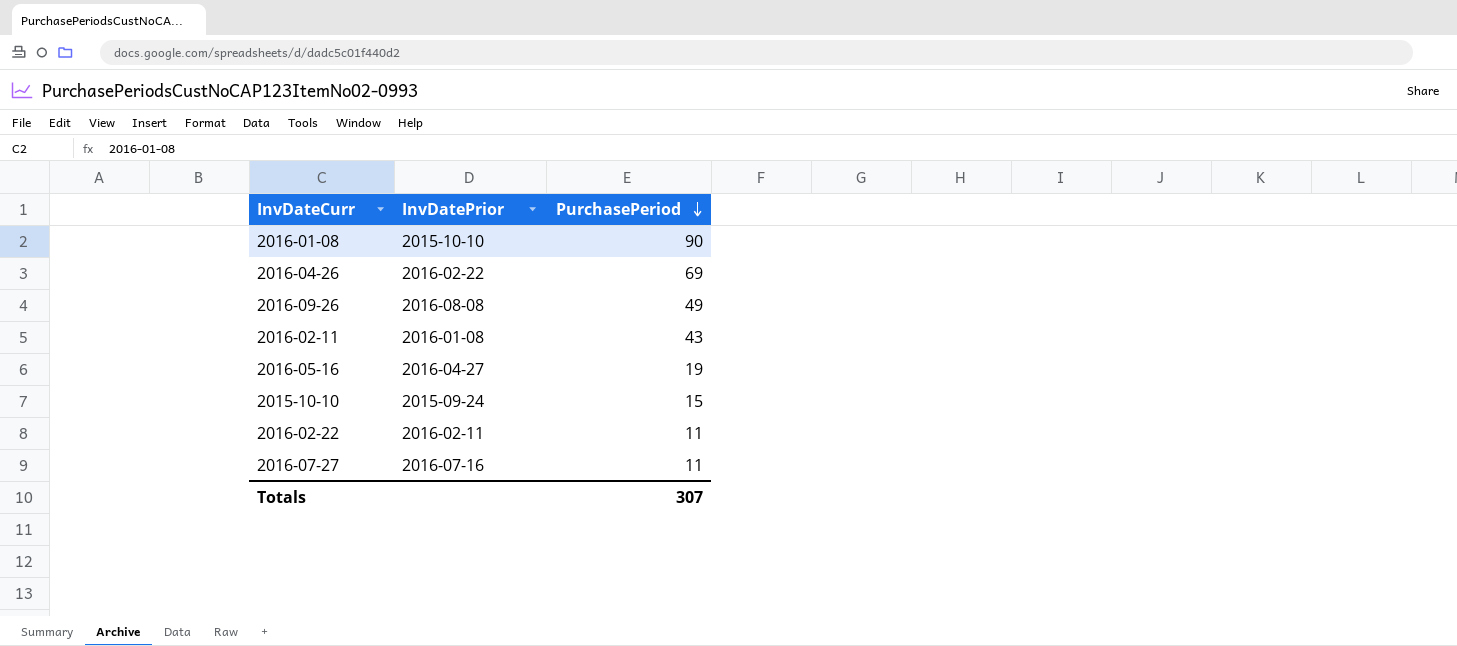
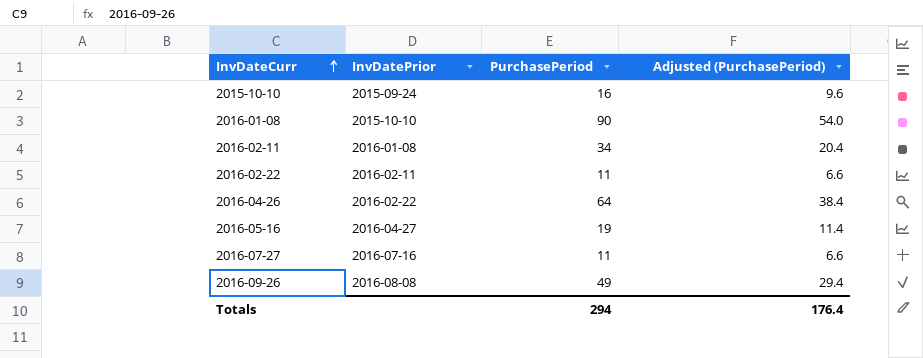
row order: PurchasePeriod descending -> InvDateCurr ascending
column Adjusted (PurchasePeriod) | formula: none -> [PurchasePeriod] * 0.6
2015-10-10 | PurchasePeriod: 15 -> 16
2016-02-11 | PurchasePeriod: 43 -> 34
2016-04-26 | PurchasePeriod: 69 -> 64
Totals | PurchasePeriod: 307 -> 294

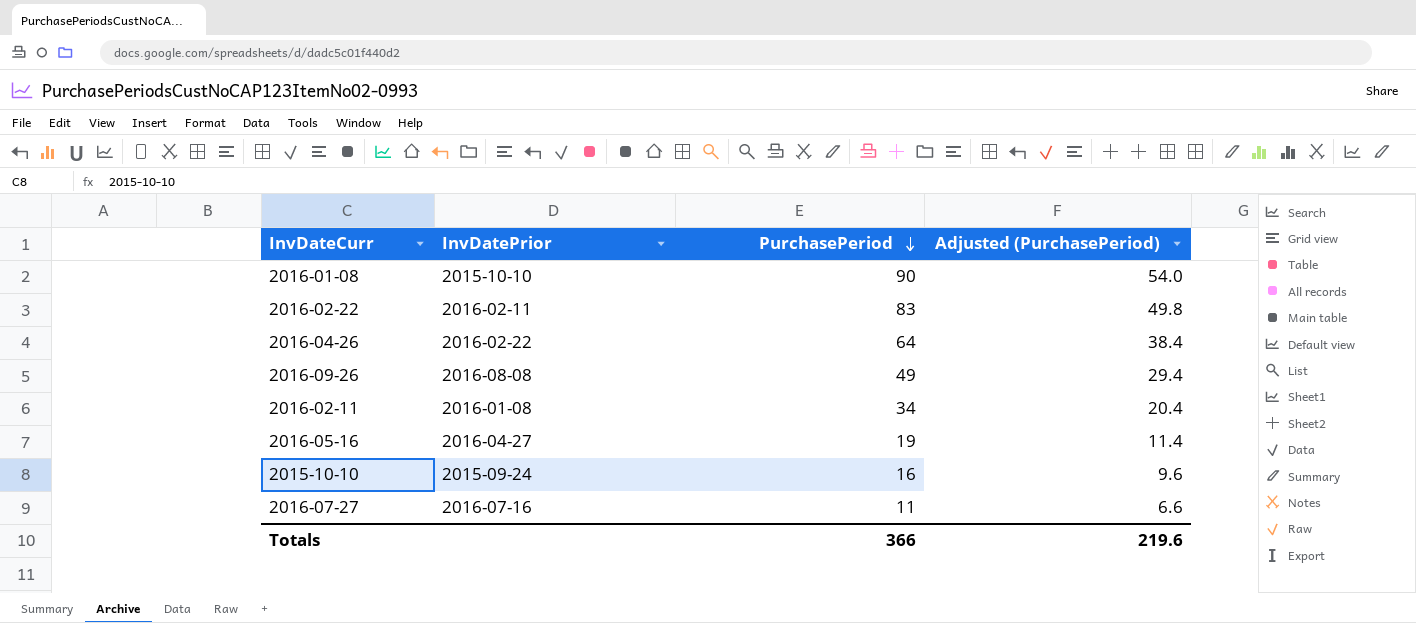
row order: InvDateCurr ascending -> PurchasePeriod descending
2016-02-22 | PurchasePeriod: 11 -> 83
2016-02-22 | Adjusted (PurchasePeriod): 6.6 -> 49.8
Totals | PurchasePeriod: 294 -> 366
Totals | Adjusted (PurchasePeriod): 176.4 -> 219.6

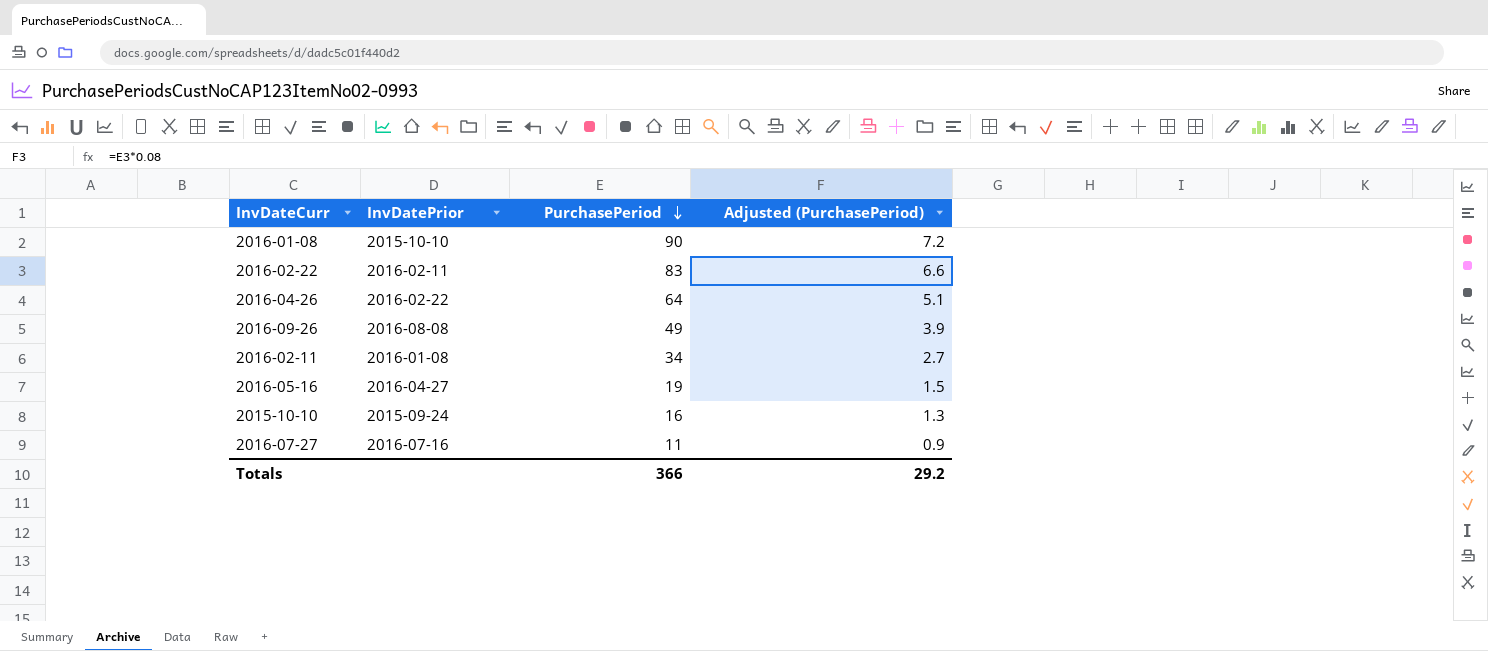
column Adjusted (PurchasePeriod) | formula: [PurchasePeriod] * 0.6 -> [PurchasePeriod] * 0.08
Totals | Adjusted (PurchasePeriod): 219.6 -> 29.2

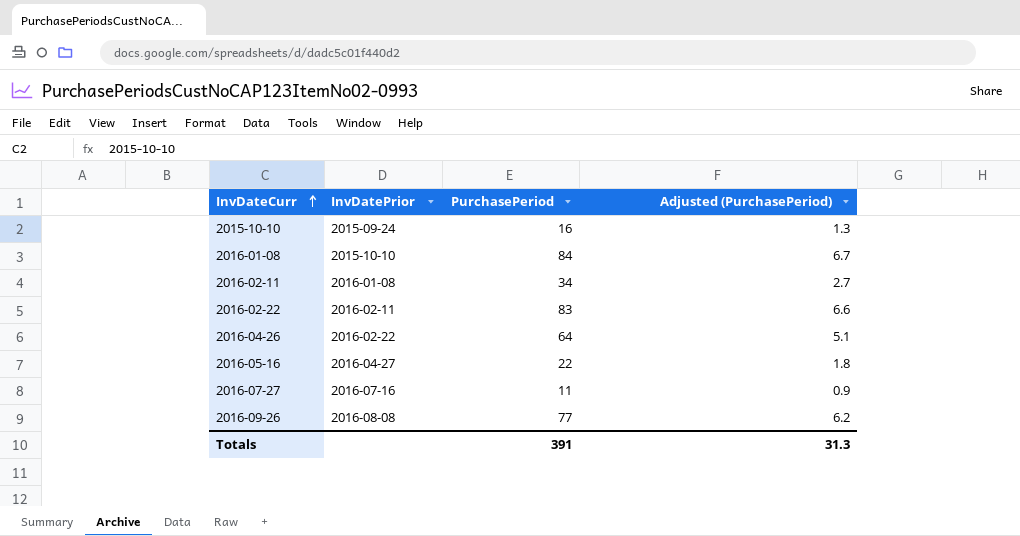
row order: PurchasePeriod descending -> InvDateCurr ascending
2016-01-08 | PurchasePeriod: 90 -> 84
2016-01-08 | Adjusted (PurchasePeriod): 7.2 -> 6.7
2016-05-16 | PurchasePeriod: 19 -> 22
2016-05-16 | Adjusted (PurchasePeriod): 1.5 -> 1.8
2016-09-26 | PurchasePeriod: 49 -> 77
2016-09-26 | Adjusted (PurchasePeriod): 3.9 -> 6.2
Totals | PurchasePeriod: 366 -> 391
Totals | Adjusted (PurchasePeriod): 29.2 -> 31.3

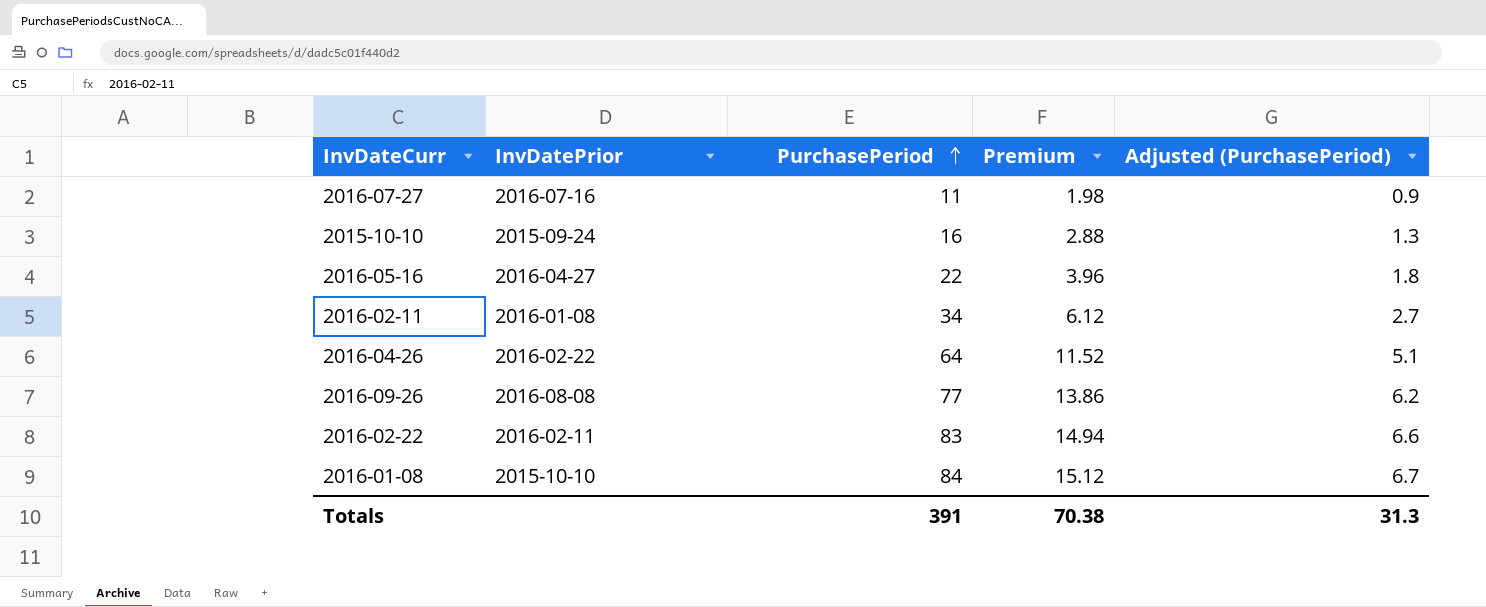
row order: InvDateCurr ascending -> PurchasePeriod ascending
column Premium | formula: none -> [PurchasePeriod] * 0.18

